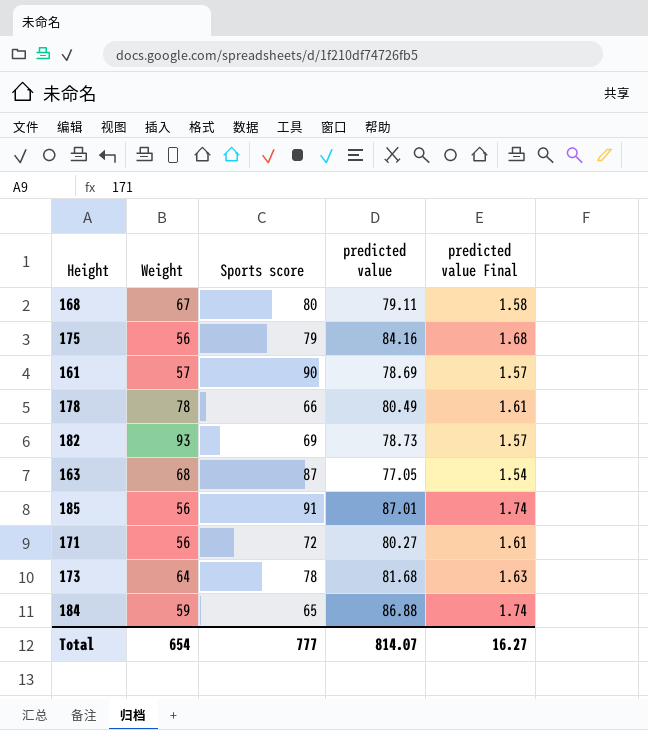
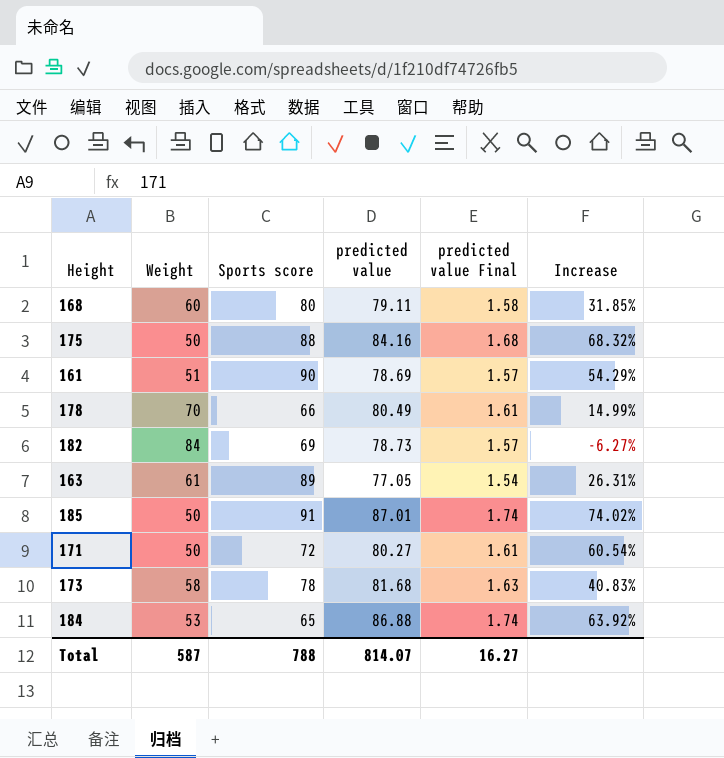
column Increase | formula: none -> ([predicted value] - [Weight]) / [Weight]
168 | Weight: 67 -> 60
175 | Weight: 56 -> 50
175 | Sports score: 79 -> 88
161 | Weight: 57 -> 51
178 | Weight: 78 -> 70
182 | Weight: 93 -> 84
163 | Weight: 68 -> 61
163 | Sports score: 87 -> 89
185 | Weight: 56 -> 50
171 | Weight: 56 -> 50
173 | Weight: 64 -> 58
184 | Weight: 59 -> 53
Total | Weight: 654 -> 587
Total | Sports score: 777 -> 788

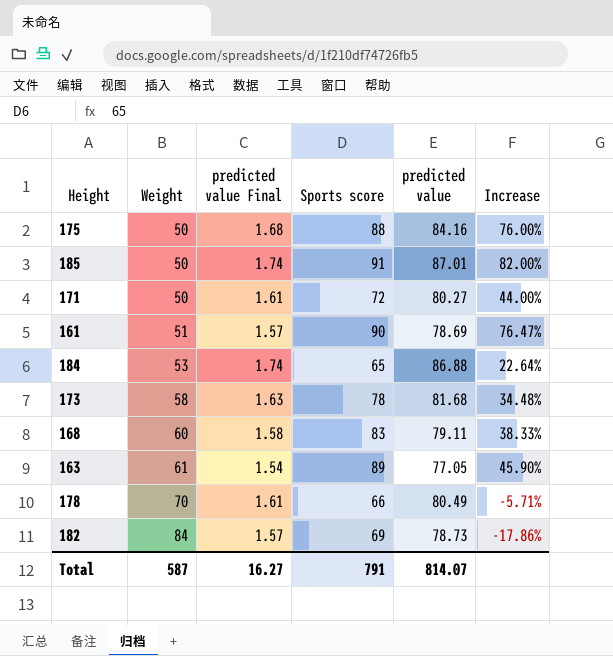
row order: none -> Weight ascending
column predicted value Final | position: 5 -> 3
column Increase | formula: ([predicted value] - [Weight]) / [Weight] -> ([Sports score] - [Weight]) / [Weight]
168 | Sports score: 80 -> 83
Total | Sports score: 788 -> 791

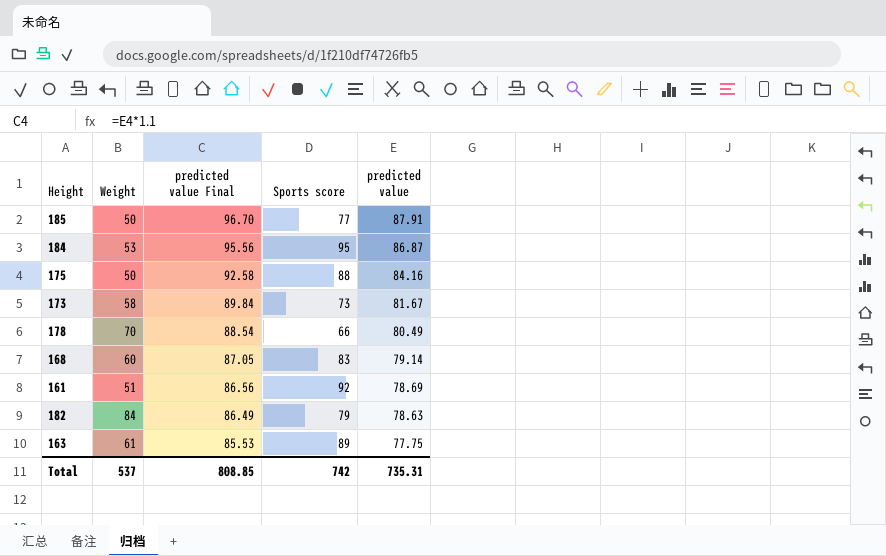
row order: Weight ascending -> predicted value Final descending
column Increase | formula: ([Sports score] - [Weight]) / [Weight] -> none
column predicted value Final | formula: [predicted value] * 0.02 -> [predicted value] * 1.1
row 171: 50 | 1.61 | 72 | 80.27 | 44.00% -> none
185 | Sports score: 91 -> 77
185 | predicted value: 87.01 -> 87.91
184 | Sports score: 65 -> 95
184 | predicted value: 86.88 -> 86.87
173 | Sports score: 78 -> 73
173 | predicted value: 81.68 -> 81.67
168 | predicted value: 79.11 -> 79.14
161 | Sports score: 90 -> 92
182 | Sports score: 69 -> 79
182 | predicted value: 78.73 -> 78.63
163 | predicted value: 77.05 -> 77.75
Total | Weight: 587 -> 537
Total | predicted value Final: 16.27 -> 808.85
Total | Sports score: 791 -> 742
Total | predicted value: 814.07 -> 735.31

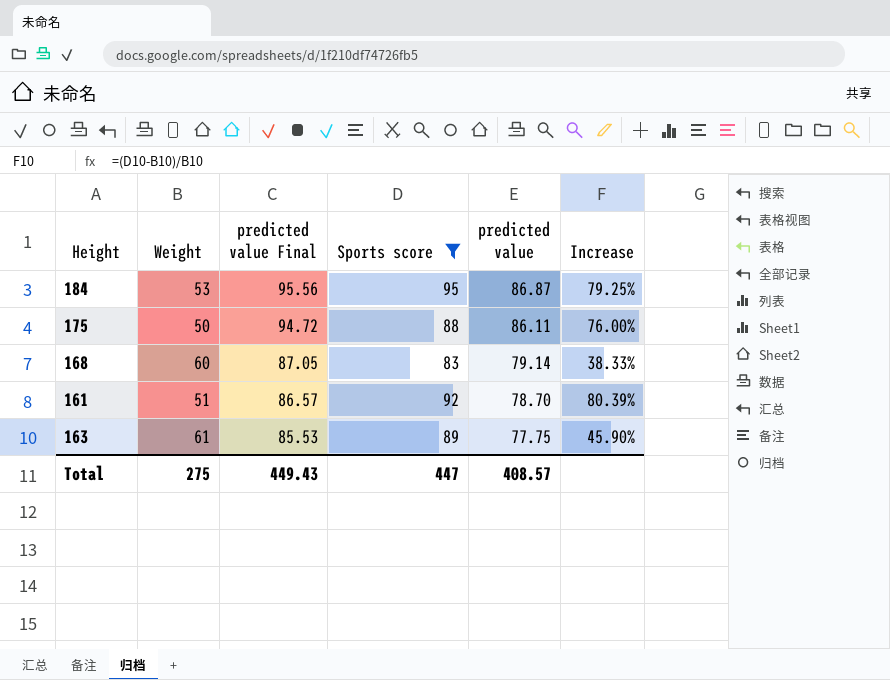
filter: none -> Sports score >= 83
column Increase | formula: none -> ([Sports score] - [Weight]) / [Weight]
175 | predicted value Final: 92.58 -> 94.72
175 | predicted value: 84.16 -> 86.11
161 | predicted value Final: 86.56 -> 86.57
161 | predicted value: 78.69 -> 78.70
Total | Weight: 537 -> 275
Total | predicted value Final: 808.85 -> 449.43
Total | Sports score: 742 -> 447
Total | predicted value: 735.31 -> 408.57

